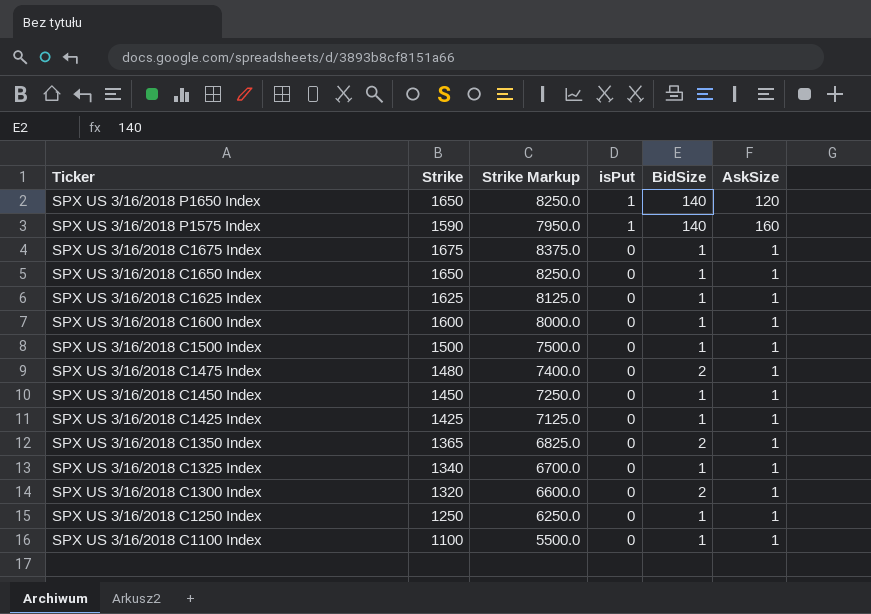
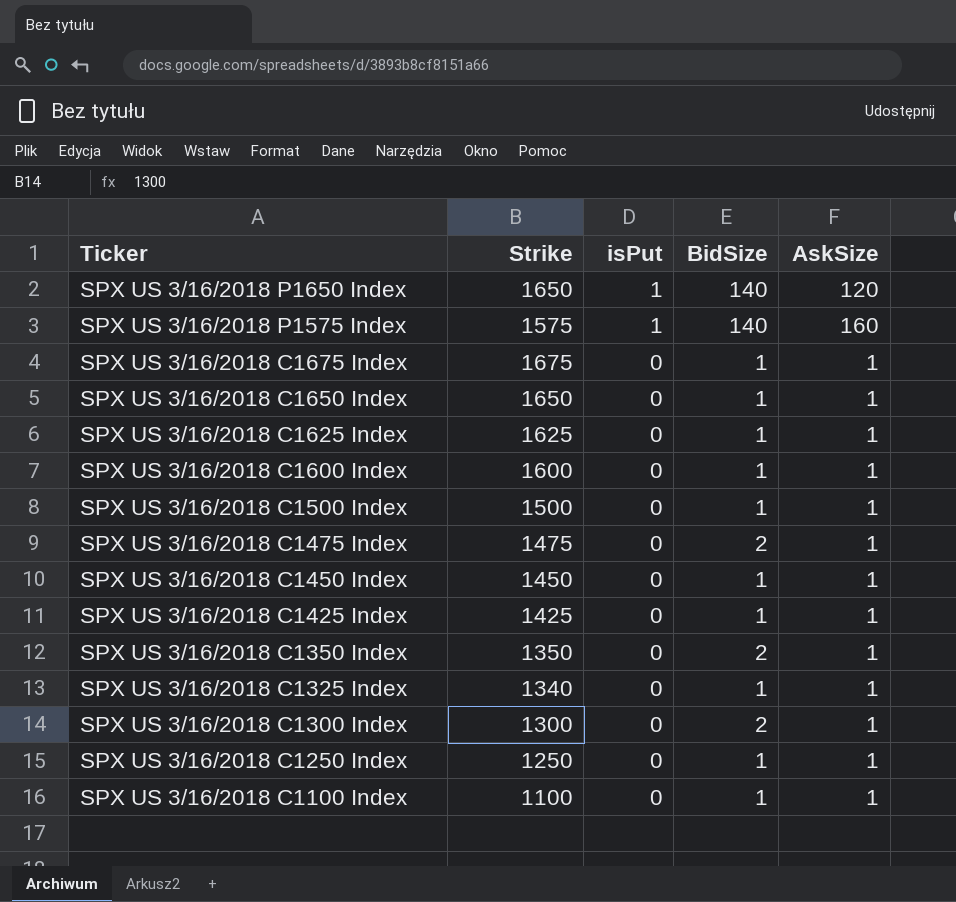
column Strike Markup | formula: [Strike] * 5 -> none
SPX US 3/16/2018 P1575 Index | Strike: 1590 -> 1575
SPX US 3/16/2018 C1475 Index | Strike: 1480 -> 1475
SPX US 3/16/2018 C1350 Index | Strike: 1365 -> 1350
SPX US 3/16/2018 C1300 Index | Strike: 1320 -> 1300

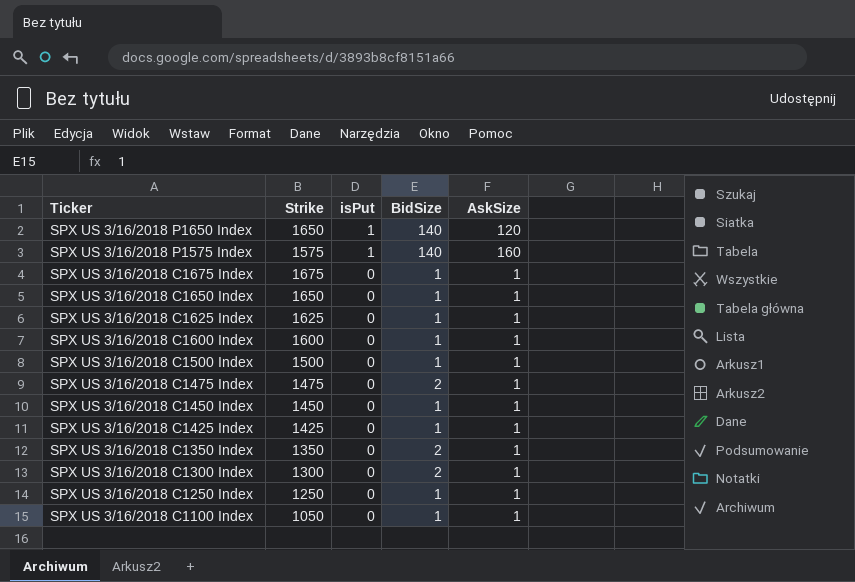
row SPX US 3/16/2018 C1325 Index: 1340 | 0 | 1 | 1 -> none
SPX US 3/16/2018 C1100 Index | Strike: 1100 -> 1050

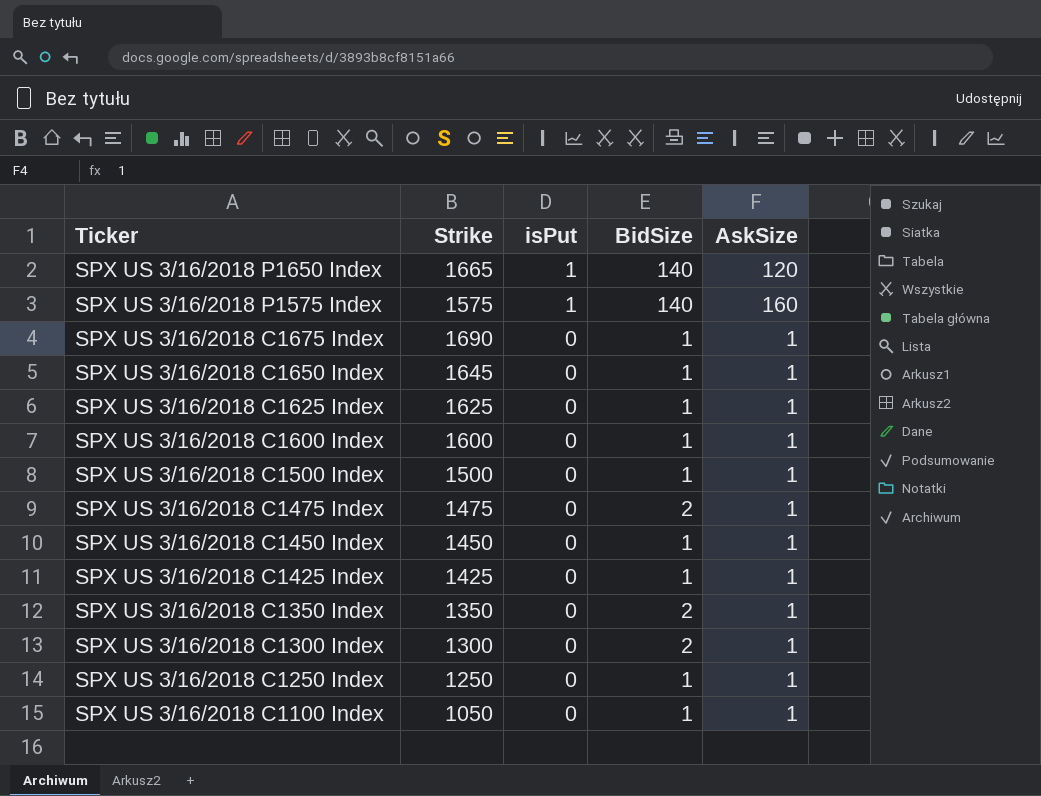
SPX US 3/16/2018 P1650 Index | Strike: 1650 -> 1665
SPX US 3/16/2018 C1675 Index | Strike: 1675 -> 1690
SPX US 3/16/2018 C1650 Index | Strike: 1650 -> 1645

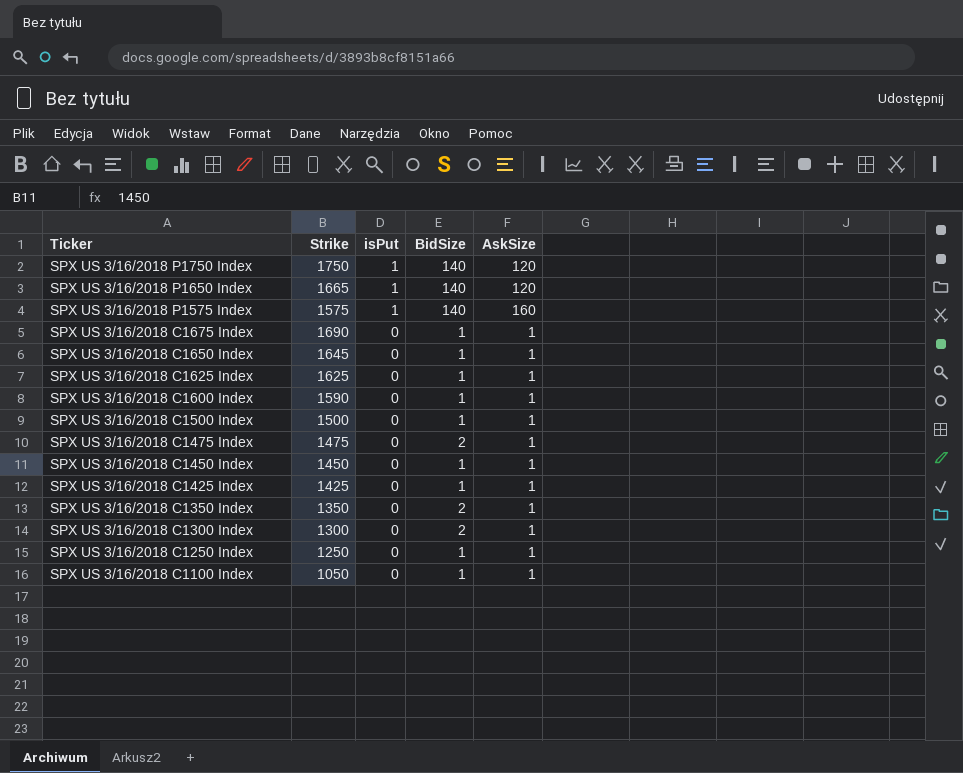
row SPX US 3/16/2018 P1750 Index: none -> 1750 | 1 | 140 | 120
SPX US 3/16/2018 C1600 Index | Strike: 1600 -> 1590

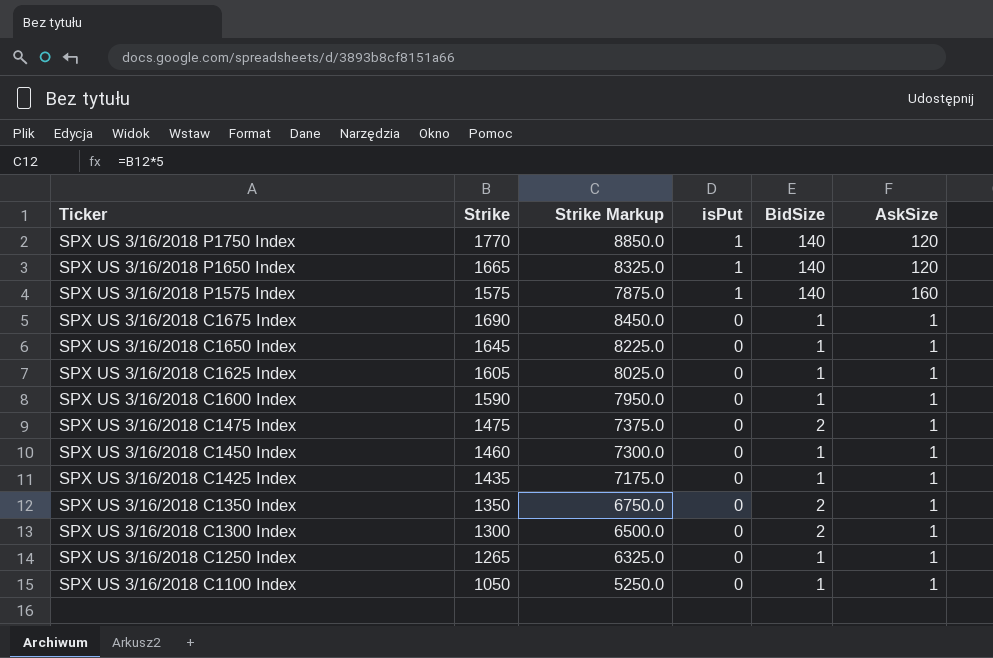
column Strike Markup | formula: none -> [Strike] * 5
row SPX US 3/16/2018 C1500 Index: 1500 | 0 | 1 | 1 -> none
SPX US 3/16/2018 P1750 Index | Strike: 1750 -> 1770
SPX US 3/16/2018 C1625 Index | Strike: 1625 -> 1605
SPX US 3/16/2018 C1450 Index | Strike: 1450 -> 1460
SPX US 3/16/2018 C1425 Index | Strike: 1425 -> 1435
SPX US 3/16/2018 C1250 Index | Strike: 1250 -> 1265

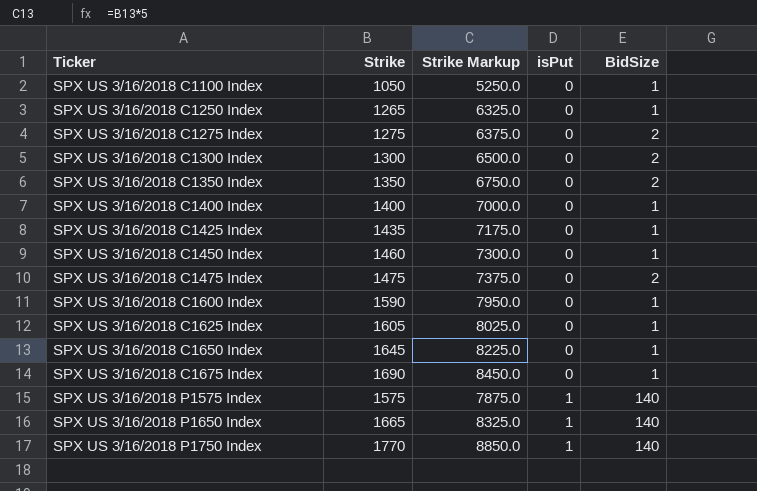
row order: Ticker descending -> Ticker ascending
column AskSize | position: 6 -> none
row SPX US 3/16/2018 C1275 Index: none -> 1275 | 6375.0 | 0 | 2
row SPX US 3/16/2018 C1400 Index: none -> 1400 | 7000.0 | 0 | 1

